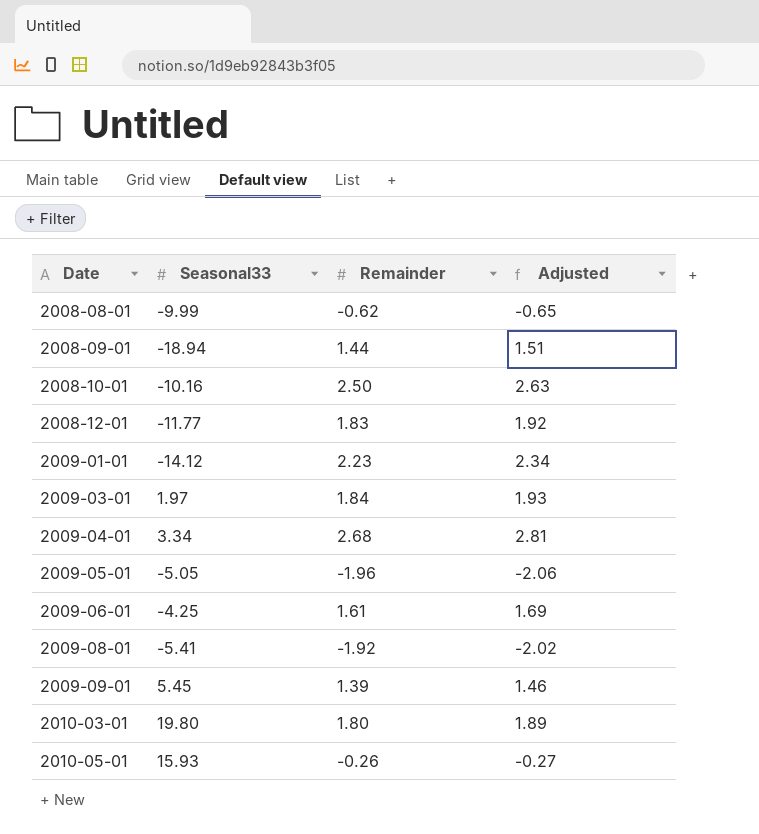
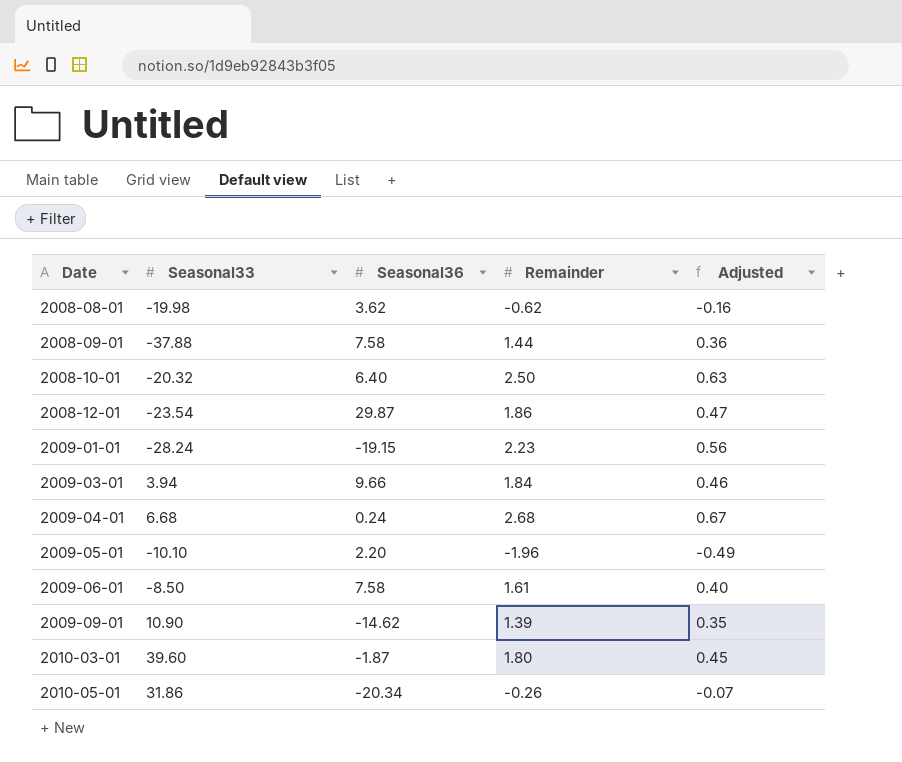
column Seasonal36 | position: none -> 3
column Adjusted | formula: [Remainder] * 1.05 -> [Remainder] * 0.25
row 2009-08-01: -5.41 | -1.92 | -2.02 -> none
2008-08-01 | Seasonal33: -9.99 -> -19.98
2008-09-01 | Seasonal33: -18.94 -> -37.88
2008-10-01 | Seasonal33: -10.16 -> -20.32
2008-12-01 | Seasonal33: -11.77 -> -23.54
2008-12-01 | Remainder: 1.83 -> 1.86
2009-01-01 | Seasonal33: -14.12 -> -28.24
2009-03-01 | Seasonal33: 1.97 -> 3.94
2009-04-01 | Seasonal33: 3.34 -> 6.68
2009-05-01 | Seasonal33: -5.05 -> -10.10
2009-06-01 | Seasonal33: -4.25 -> -8.50
2009-09-01 | Seasonal33: 5.45 -> 10.90
2010-03-01 | Seasonal33: 19.80 -> 39.60
2010-05-01 | Seasonal33: 15.93 -> 31.86

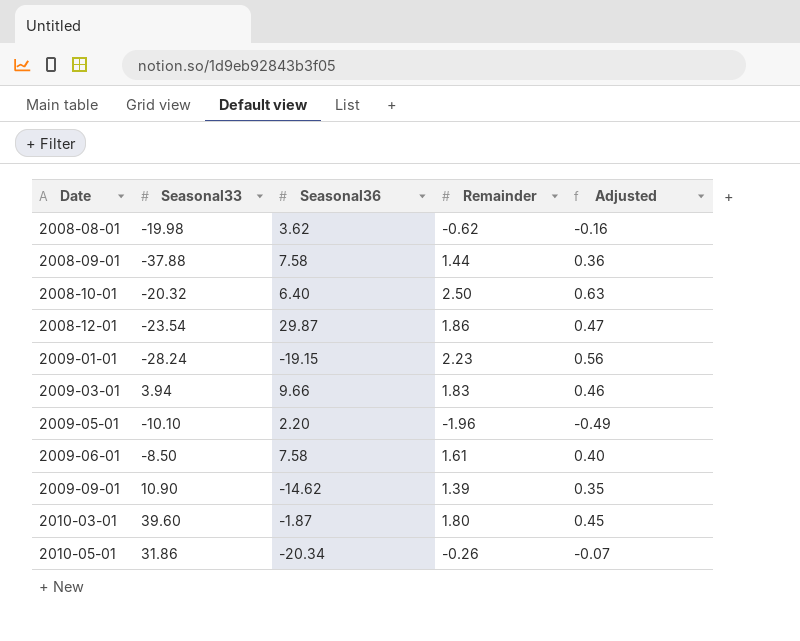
row 2009-04-01: 6.68 | 0.24 | 2.68 | 0.67 -> none
2009-03-01 | Remainder: 1.84 -> 1.83

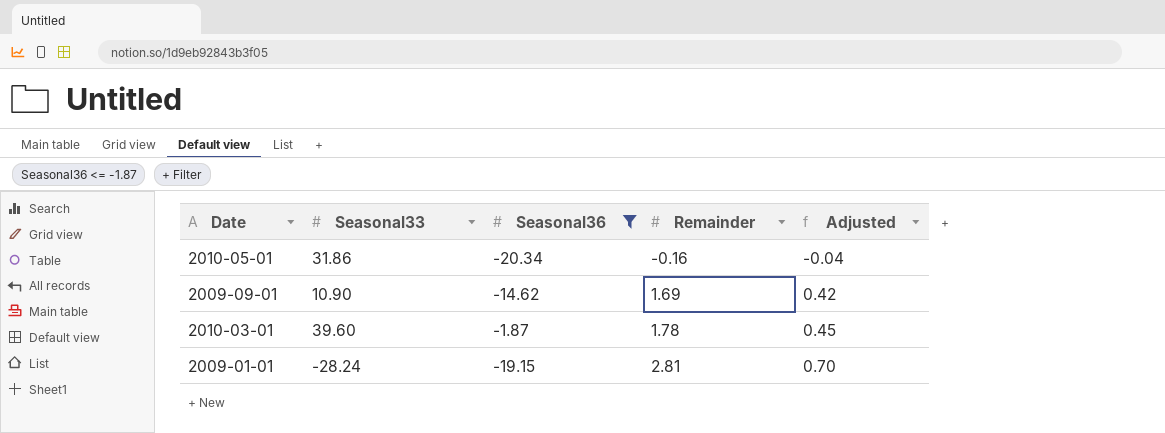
filter: none -> Seasonal36 <= -1.87
row order: Date ascending -> Remainder ascending
2010-05-01 | Remainder: -0.26 -> -0.16
2010-05-01 | Adjusted: -0.07 -> -0.04
2009-09-01 | Remainder: 1.39 -> 1.69
2009-09-01 | Adjusted: 0.35 -> 0.42
2010-03-01 | Remainder: 1.80 -> 1.78
2009-01-01 | Remainder: 2.23 -> 2.81
2009-01-01 | Adjusted: 0.56 -> 0.70

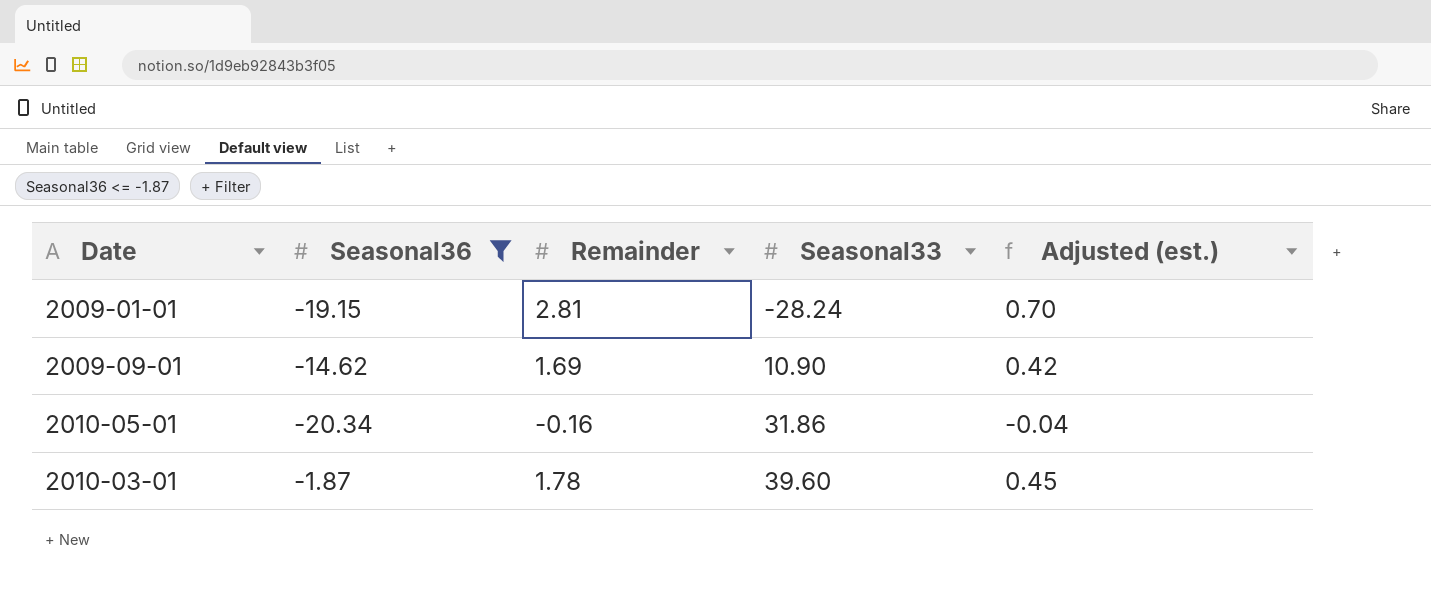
row order: Remainder ascending -> Seasonal33 ascending
column Seasonal33 | position: 2 -> 4
column name: Adjusted -> Adjusted (est.)

